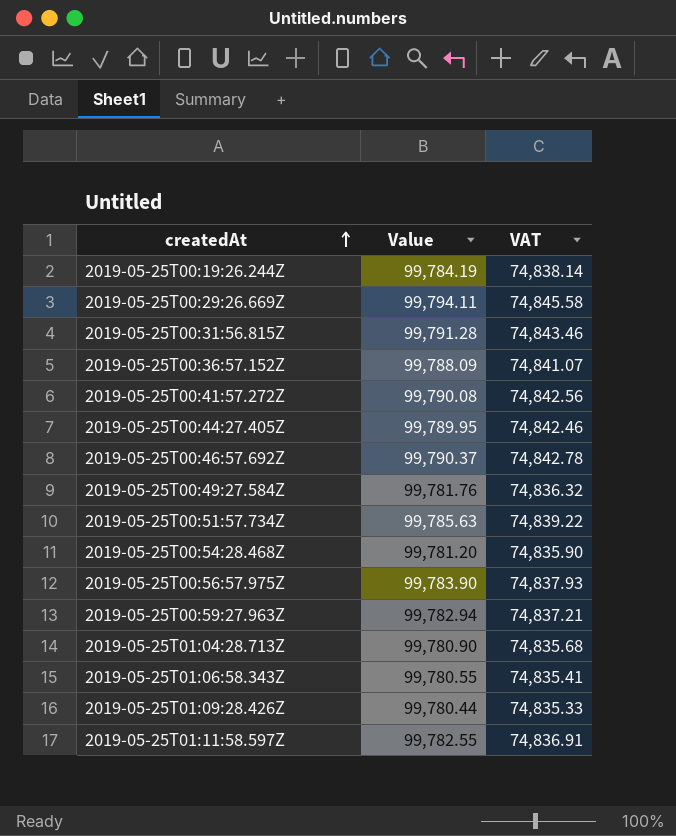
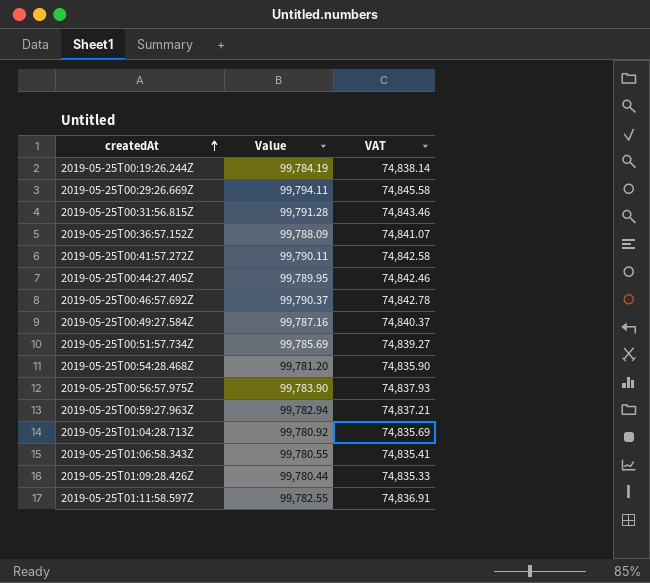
2019-05-25T00:41:57.272Z | Value: 99,790.08 -> 99,790.11
2019-05-25T00:41:57.272Z | VAT: 74,842.56 -> 74,842.58
2019-05-25T00:49:27.584Z | Value: 99,781.76 -> 99,787.16
2019-05-25T00:49:27.584Z | VAT: 74,836.32 -> 74,840.37
2019-05-25T00:51:57.734Z | Value: 99,785.63 -> 99,785.69
2019-05-25T00:51:57.734Z | VAT: 74,839.22 -> 74,839.27
2019-05-25T01:04:28.713Z | Value: 99,780.90 -> 99,780.92
2019-05-25T01:04:28.713Z | VAT: 74,835.68 -> 74,835.69

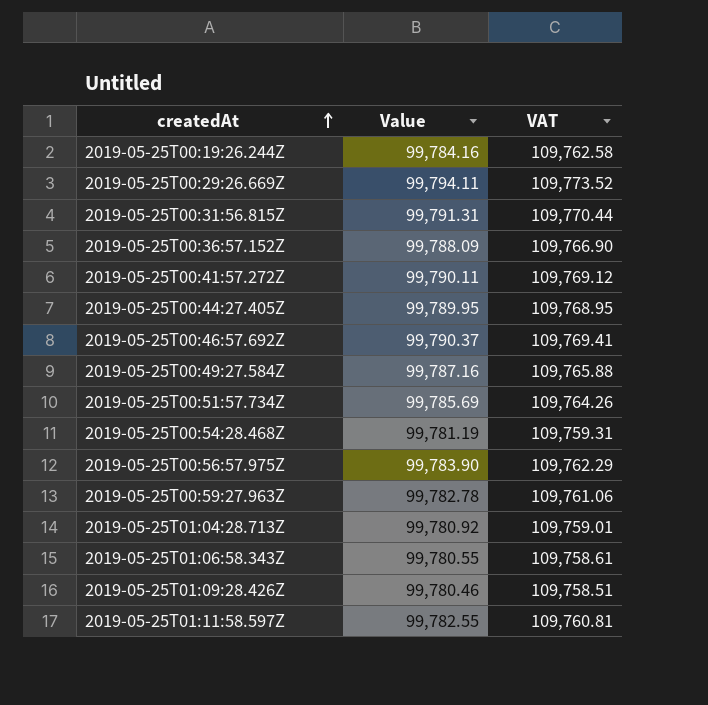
column VAT | formula: [Value] * 0.75 -> [Value] * 1.1
2019-05-25T00:19:26.244Z | Value: 99,784.19 -> 99,784.16
2019-05-25T00:31:56.815Z | Value: 99,791.28 -> 99,791.31
2019-05-25T00:54:28.468Z | Value: 99,781.20 -> 99,781.19
2019-05-25T00:59:27.963Z | Value: 99,782.94 -> 99,782.78
2019-05-25T01:09:28.426Z | Value: 99,780.44 -> 99,780.46

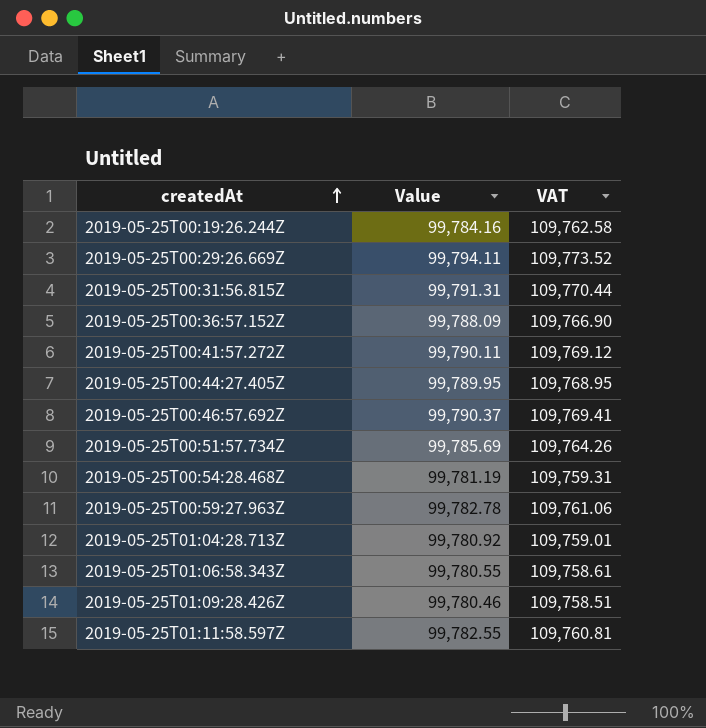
row 2019-05-25T00:49:27.584Z: 99,787.16 | 109,765.88 -> none
row 2019-05-25T00:56:57.975Z: 99,783.90 | 109,762.29 -> none

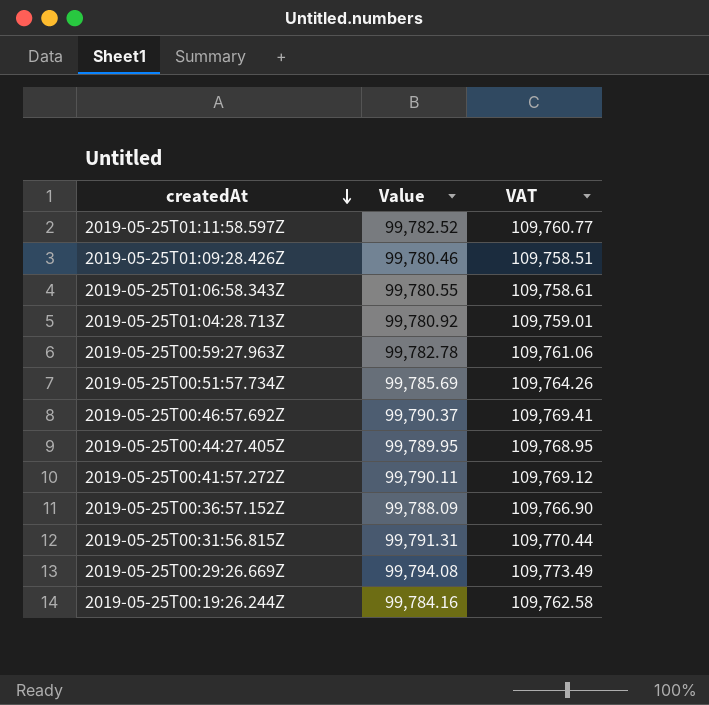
row order: createdAt ascending -> createdAt descending
row 2019-05-25T00:54:28.468Z: 99,781.19 | 109,759.31 -> none
2019-05-25T01:11:58.597Z | Value: 99,782.55 -> 99,782.52
2019-05-25T01:11:58.597Z | VAT: 109,760.81 -> 109,760.77
2019-05-25T00:29:26.669Z | Value: 99,794.11 -> 99,794.08
2019-05-25T00:29:26.669Z | VAT: 109,773.52 -> 109,773.49

